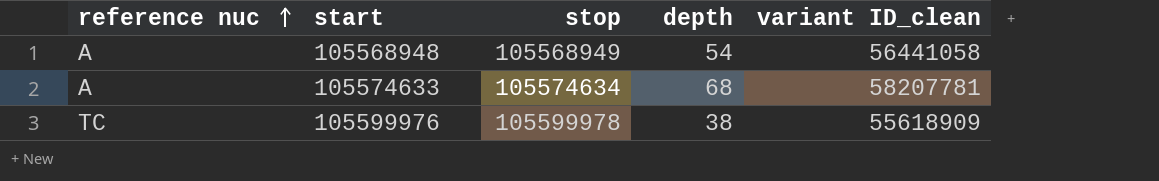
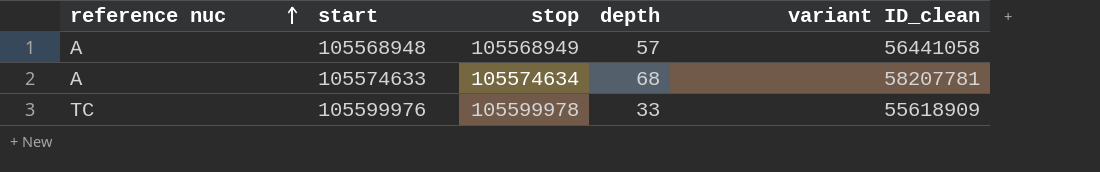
105568948 | depth: 54 -> 57
105599976 | depth: 38 -> 33

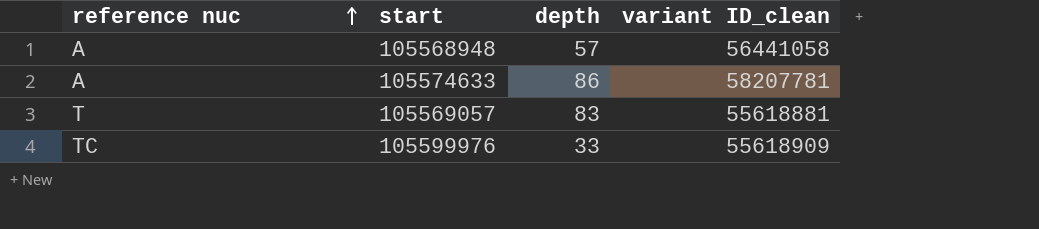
column stop | position: 3 -> none
105574633 | depth: 68 -> 86
row 105569057: none -> T | 83 | 55618881

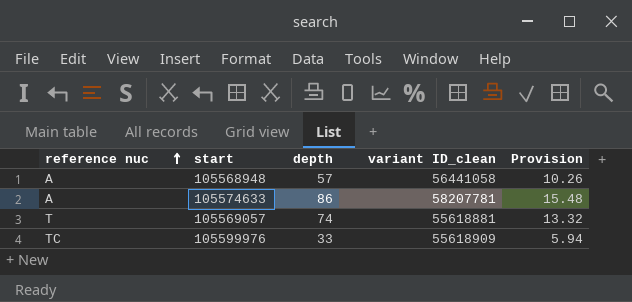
column Provision | formula: none -> [depth] * 0.18
105569057 | depth: 83 -> 74

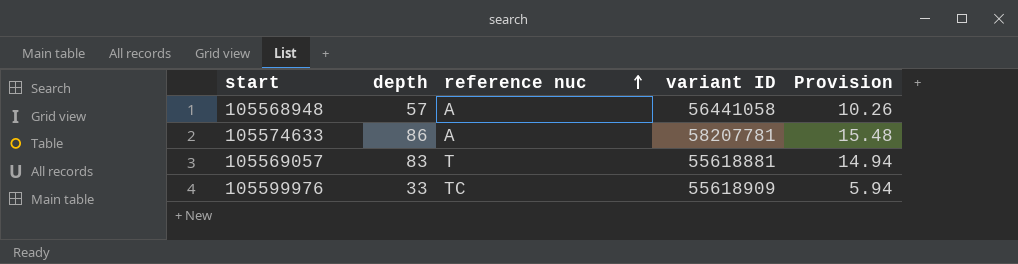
column reference nuc | position: 1 -> 3
column name: variant ID_clean -> variant ID
105569057 | depth: 74 -> 83
105569057 | Provision: 13.32 -> 14.94

